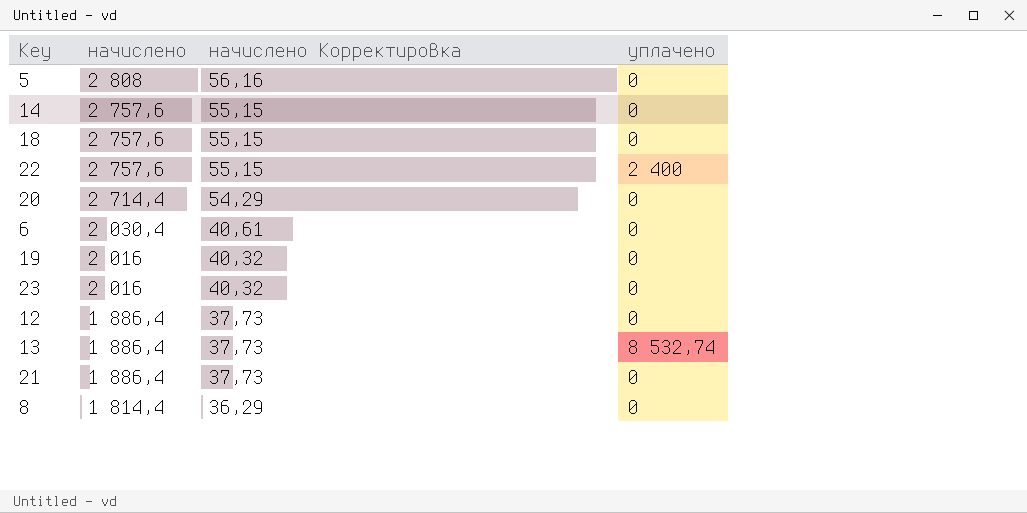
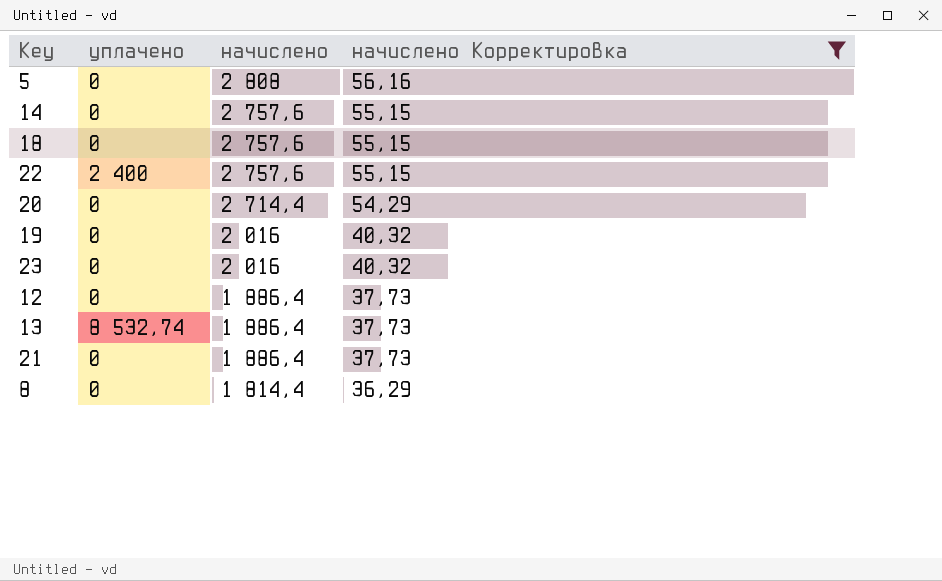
filter: none -> начислено Корректировка != 40,61
column уплачено | position: 4 -> 2

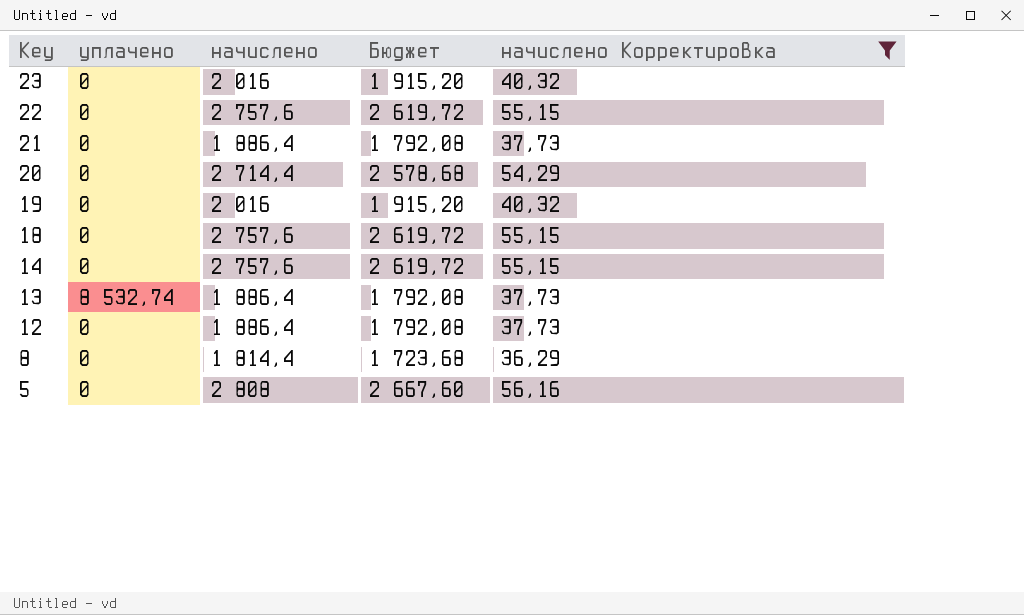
row order: начислено descending -> Key descending
column Бюджет | formula: none -> [начислено] * 0,95
22 | уплачено: 2 400 -> 0

